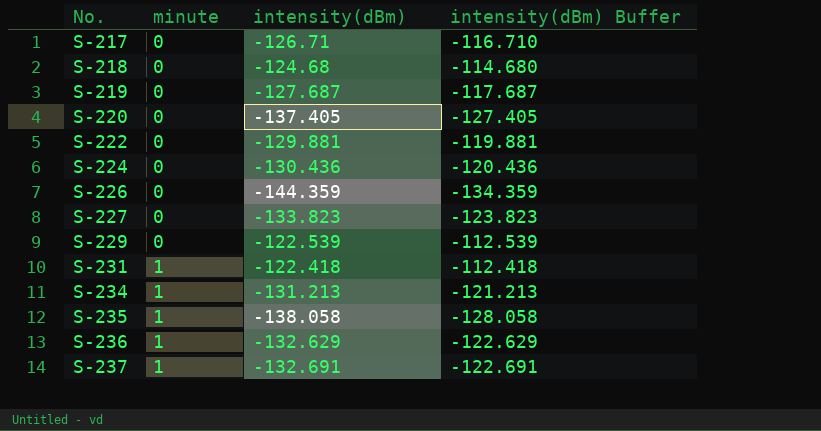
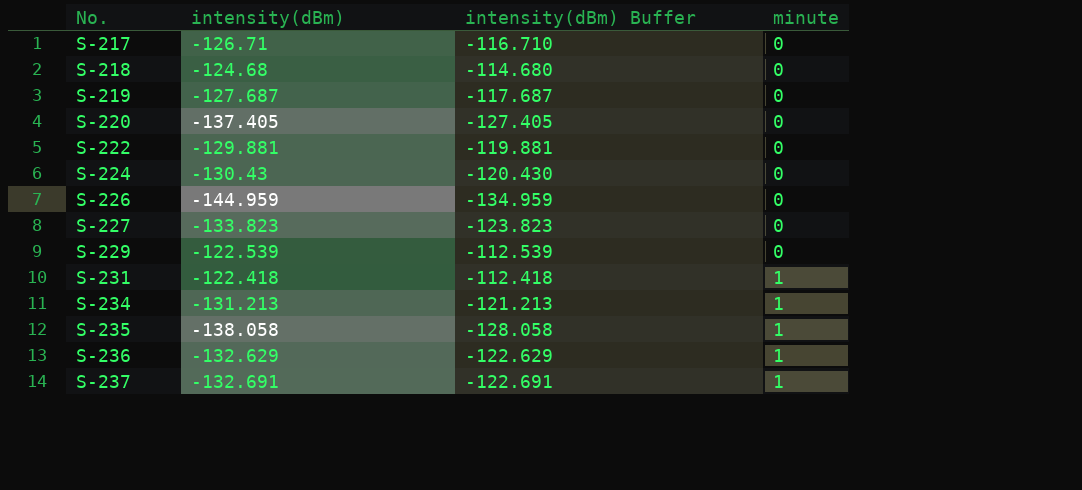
column minute | position: 2 -> 4
S-224 | intensity(dBm): -130.436 -> -130.43
S-224 | intensity(dBm) Buffer: -120.436 -> -120.430
S-226 | intensity(dBm): -144.359 -> -144.959
S-226 | intensity(dBm) Buffer: -134.359 -> -134.959

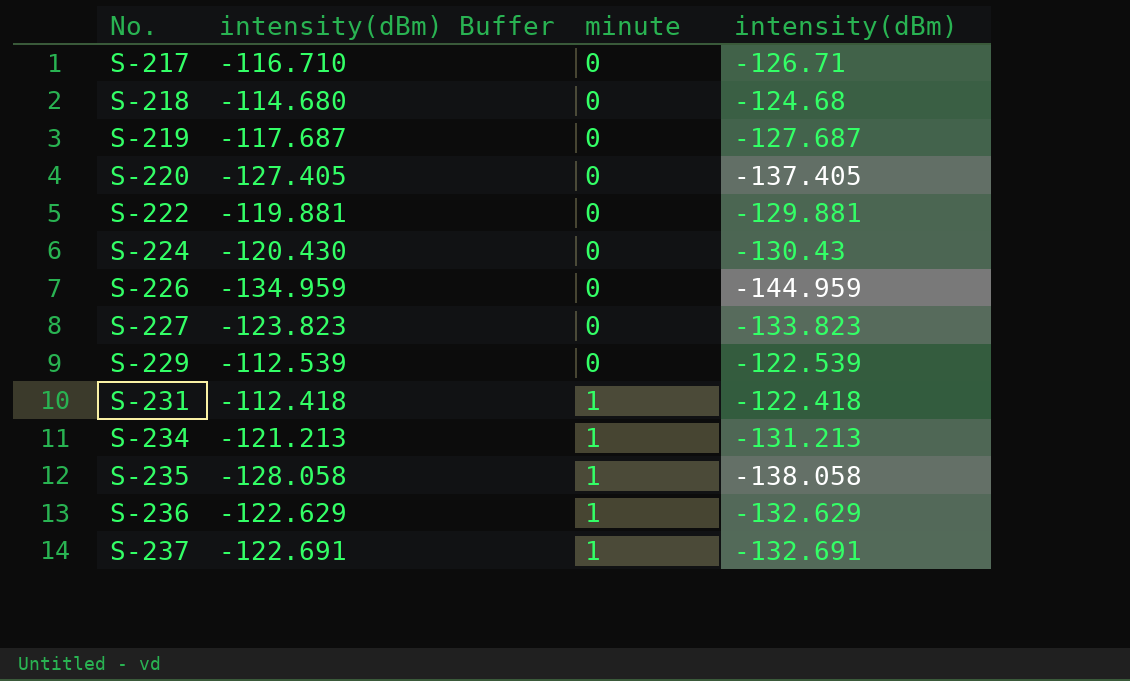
column intensity(dBm) | position: 2 -> 4

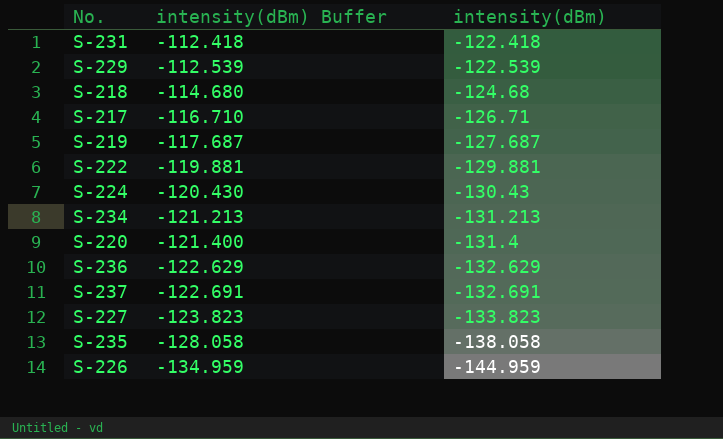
row order: No. ascending -> intensity(dBm) Buffer descending
column minute | position: 3 -> none
S-220 | intensity(dBm) Buffer: -127.405 -> -121.400
S-220 | intensity(dBm): -137.405 -> -131.4

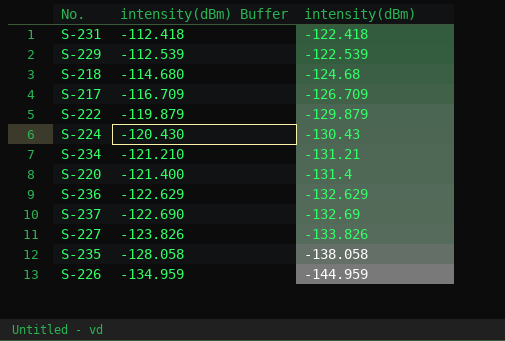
row S-219: -117.687 | -127.687 -> none
S-217 | intensity(dBm) Buffer: -116.710 -> -116.709
S-217 | intensity(dBm): -126.71 -> -126.709
S-222 | intensity(dBm) Buffer: -119.881 -> -119.879
S-222 | intensity(dBm): -129.881 -> -129.879
S-234 | intensity(dBm) Buffer: -121.213 -> -121.210
S-234 | intensity(dBm): -131.213 -> -131.21
S-237 | intensity(dBm) Buffer: -122.691 -> -122.690
S-237 | intensity(dBm): -132.691 -> -132.69
S-227 | intensity(dBm) Buffer: -123.823 -> -123.826
S-227 | intensity(dBm): -133.823 -> -133.826

